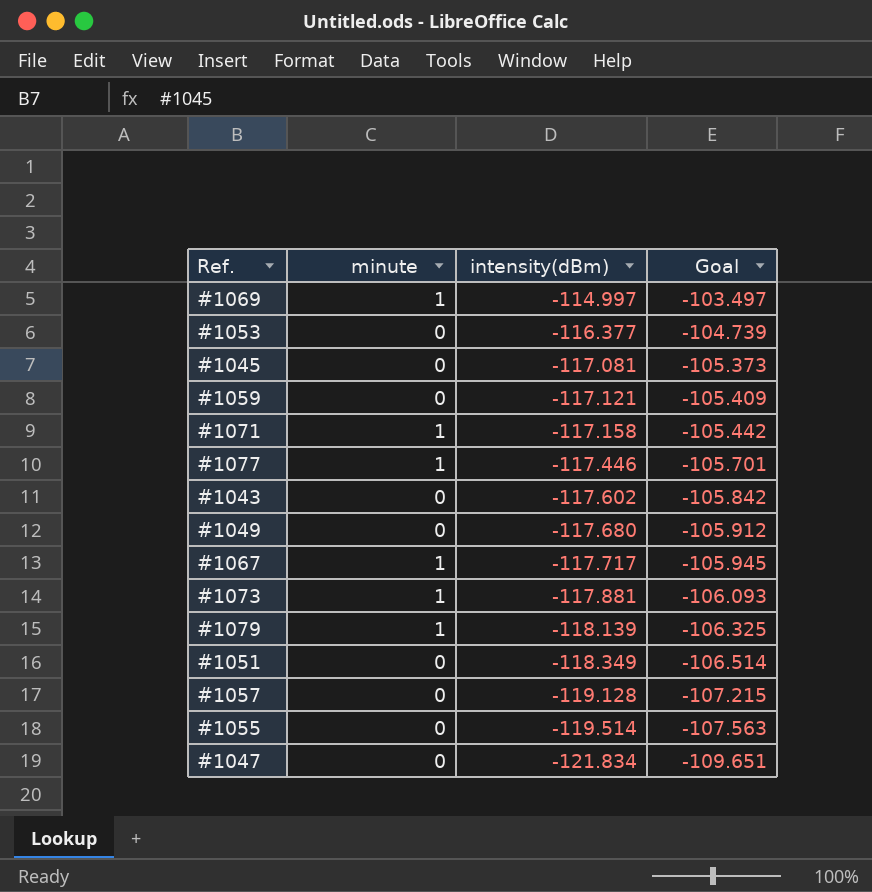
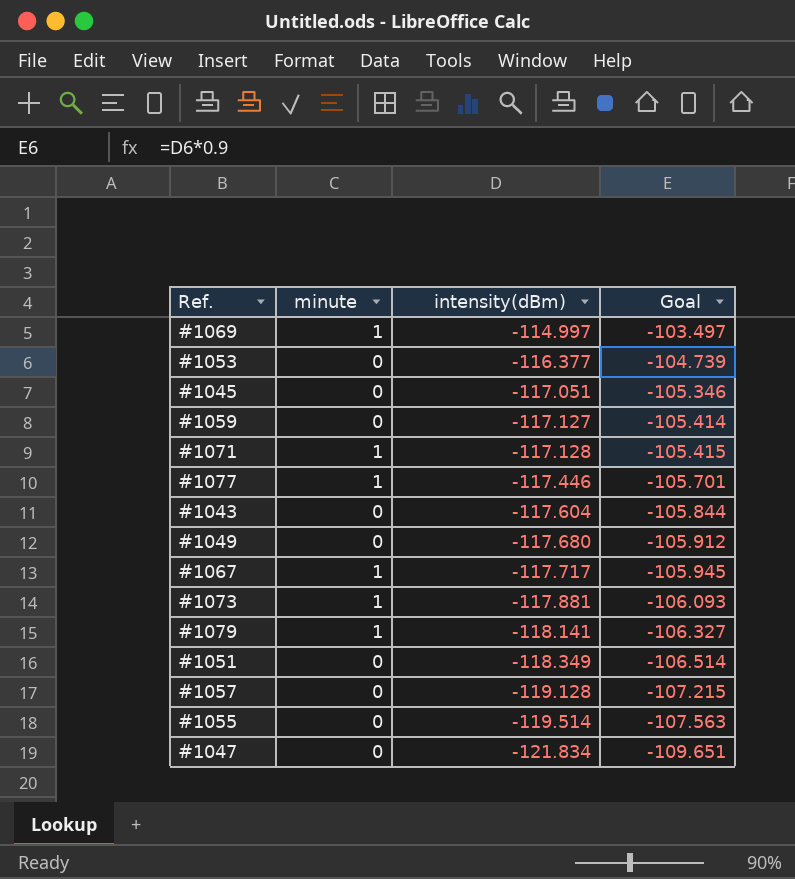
#1045 | intensity(dBm): -117.081 -> -117.051
#1045 | Goal: -105.373 -> -105.346
#1059 | intensity(dBm): -117.121 -> -117.127
#1059 | Goal: -105.409 -> -105.414
#1071 | intensity(dBm): -117.158 -> -117.128
#1071 | Goal: -105.442 -> -105.415
#1043 | intensity(dBm): -117.602 -> -117.604
#1043 | Goal: -105.842 -> -105.844
#1079 | intensity(dBm): -118.139 -> -118.141
#1079 | Goal: -106.325 -> -106.327

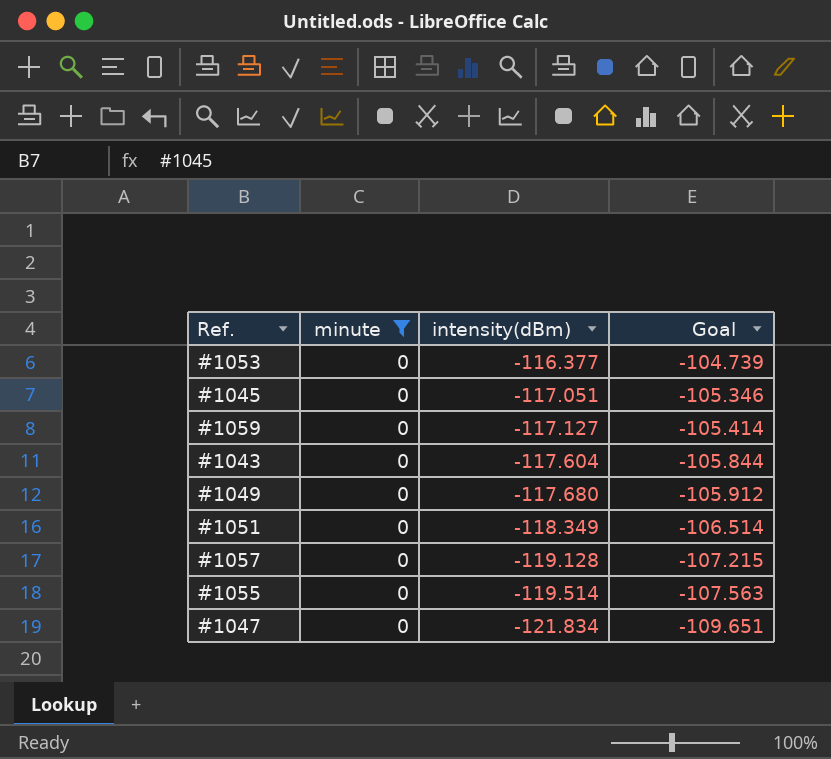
filter: none -> minute = 0

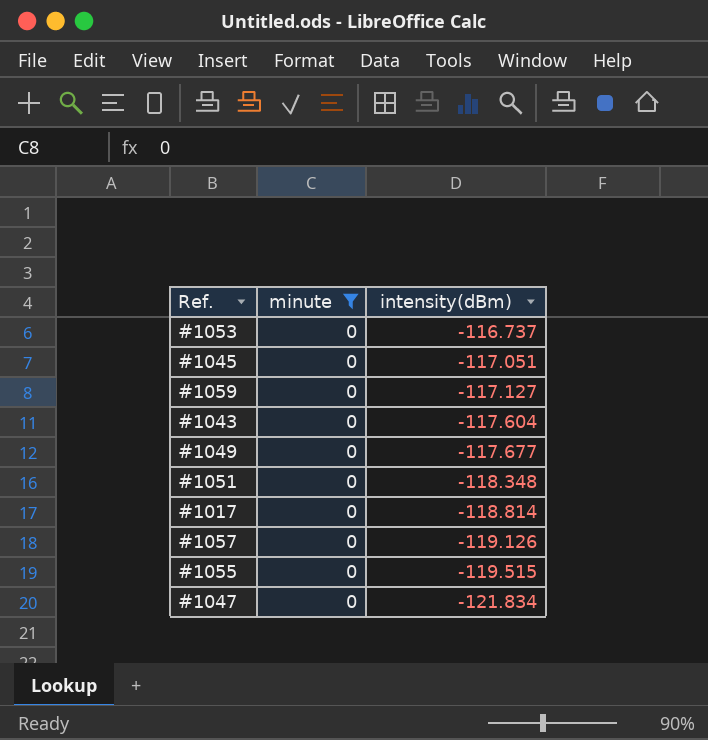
column Goal | formula: [intensity(dBm)] * 0.9 -> none
#1053 | intensity(dBm): -116.377 -> -116.737
#1049 | intensity(dBm): -117.680 -> -117.677
#1051 | intensity(dBm): -118.349 -> -118.348
row #1017: none -> 0 | -118.814
#1057 | intensity(dBm): -119.128 -> -119.126
#1055 | intensity(dBm): -119.514 -> -119.515

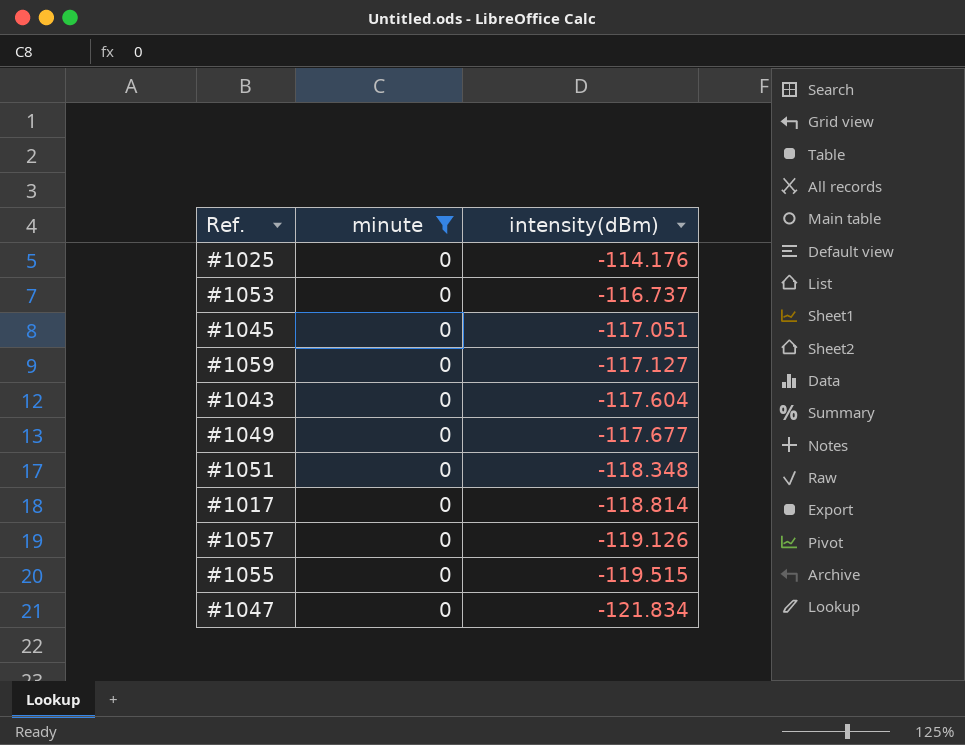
row #1025: none -> 0 | -114.176

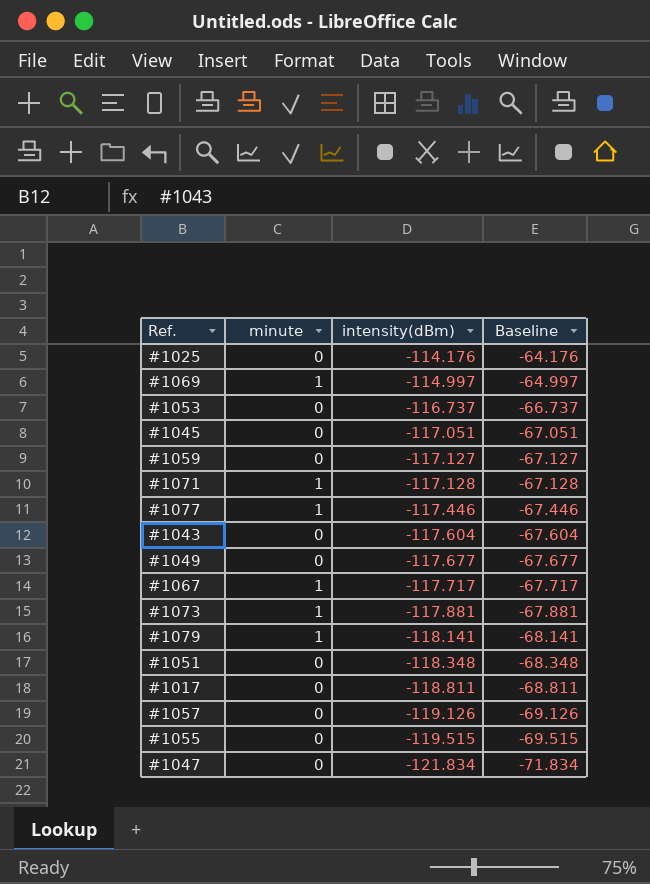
filter: minute = 0 -> none
column Baseline | formula: none -> [intensity(dBm)] + 50
#1017 | intensity(dBm): -118.814 -> -118.811

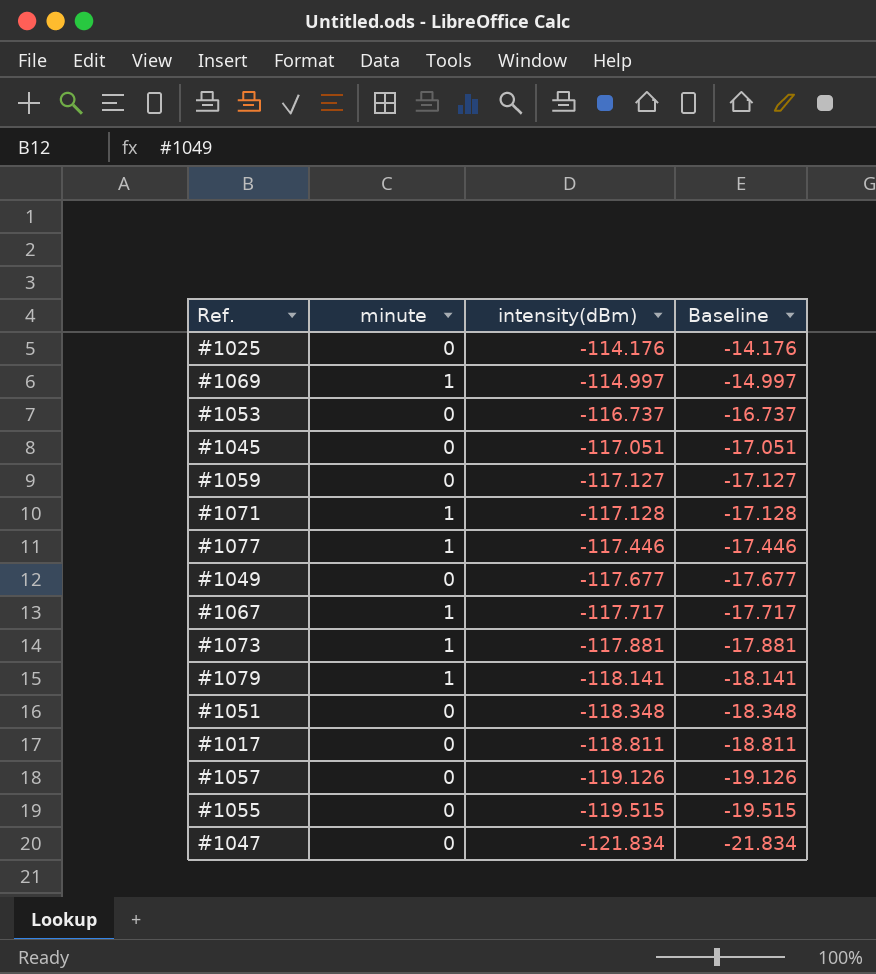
column Baseline | formula: [intensity(dBm)] + 50 -> [intensity(dBm)] + 100
row #1043: 0 | -117.604 | -67.604 -> none

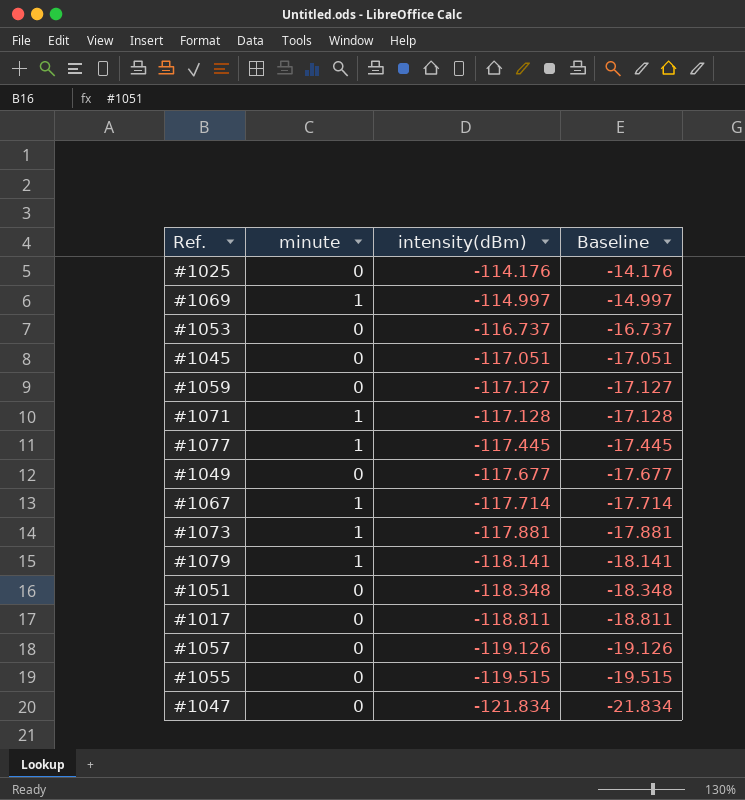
#1077 | intensity(dBm): -117.446 -> -117.445
#1077 | Baseline: -17.446 -> -17.445
#1067 | intensity(dBm): -117.717 -> -117.714
#1067 | Baseline: -17.717 -> -17.714

